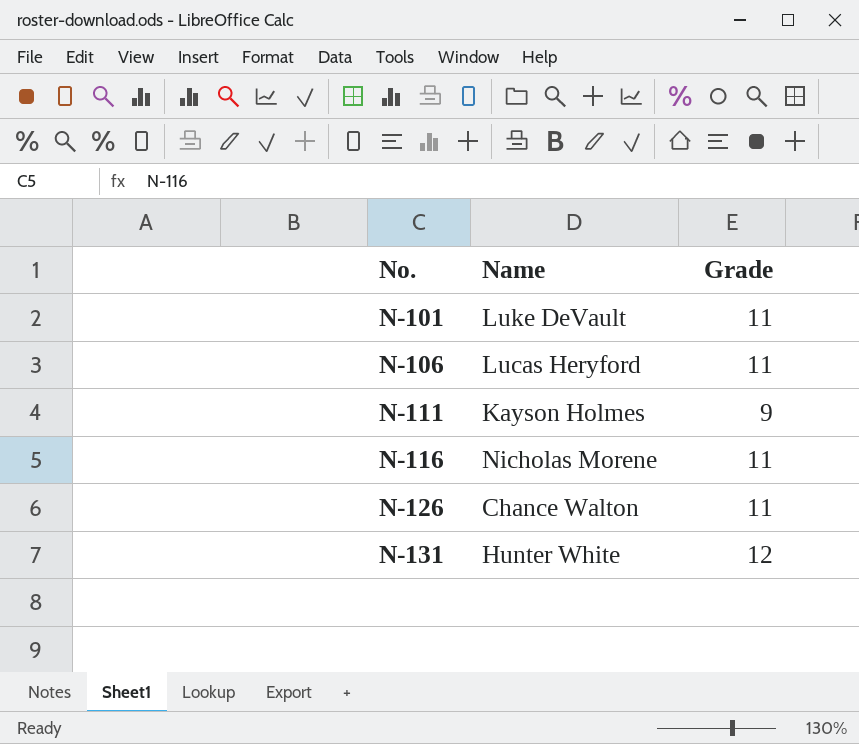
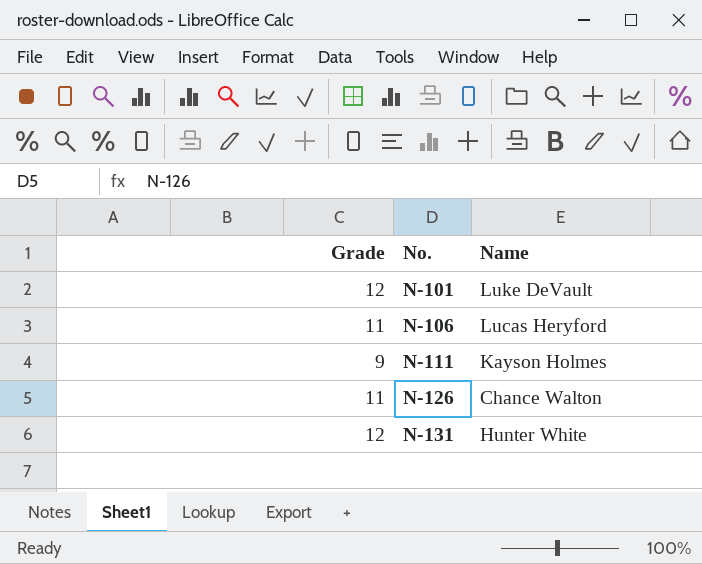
column Grade | position: 3 -> 1
row N-116: Nicholas Morene | 11 -> none
N-101 | Grade: 11 -> 12

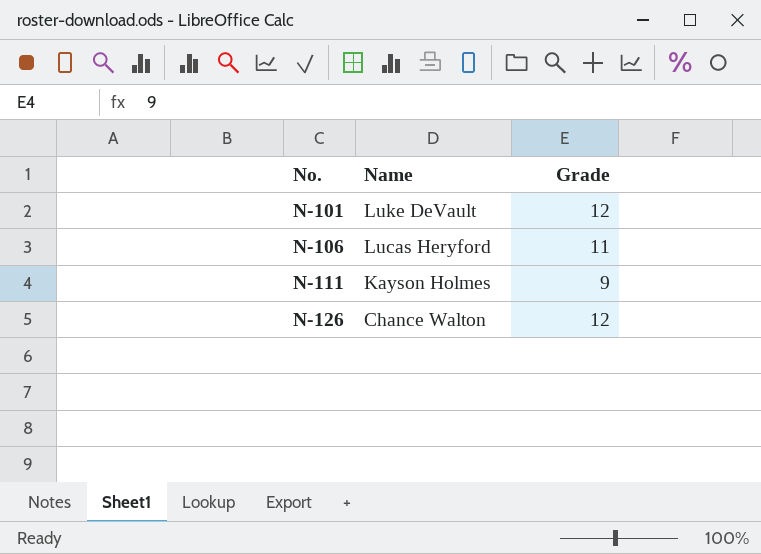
column Grade | position: 1 -> 3
row N-131: 12 | Hunter White -> none
N-126 | Grade: 11 -> 12

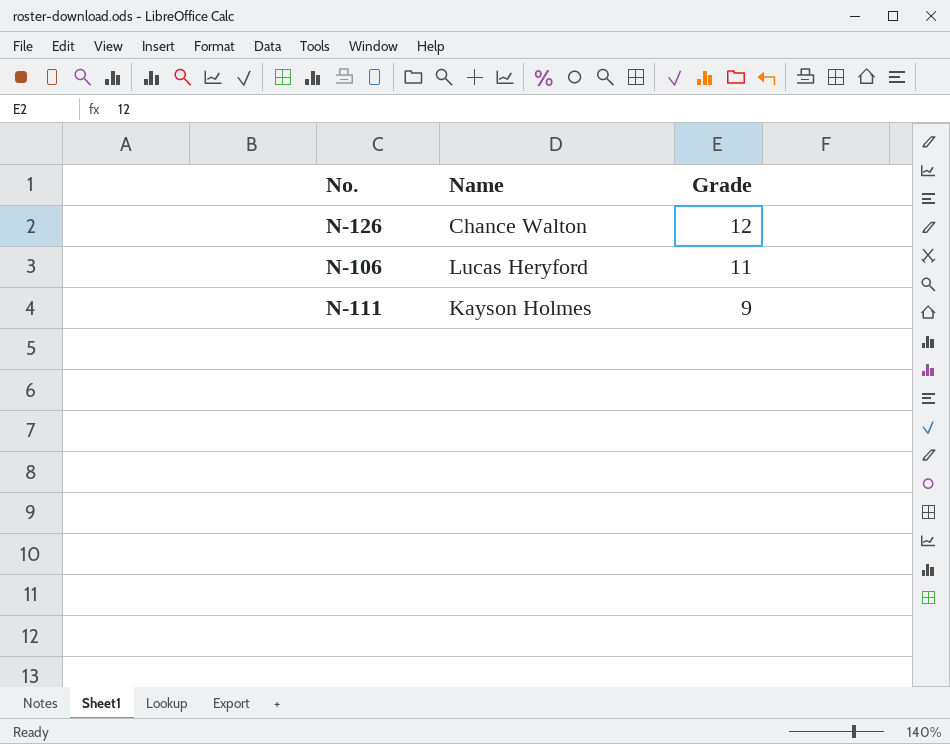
row order: No. ascending -> Grade descending
row N-101: Luke DeVault | 12 -> none

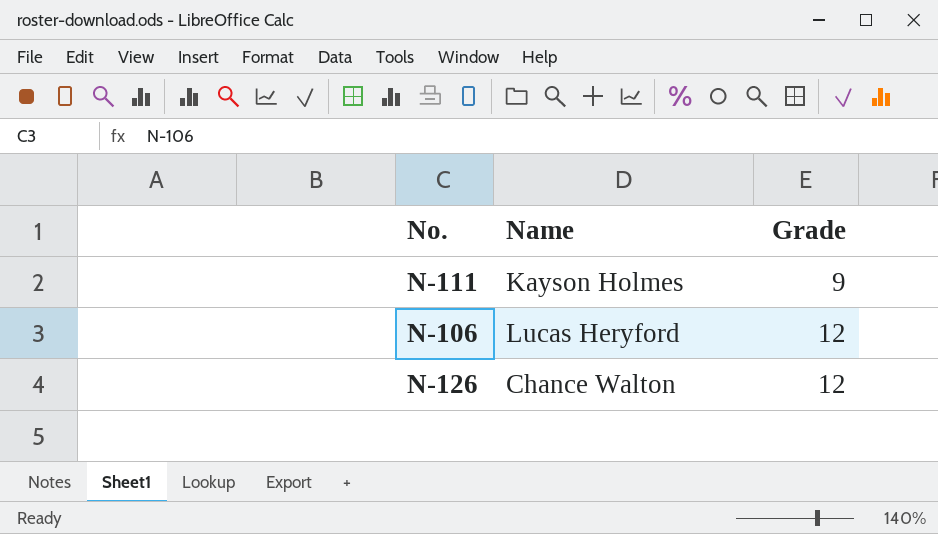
row order: Grade descending -> Grade ascending
N-106 | Grade: 11 -> 12

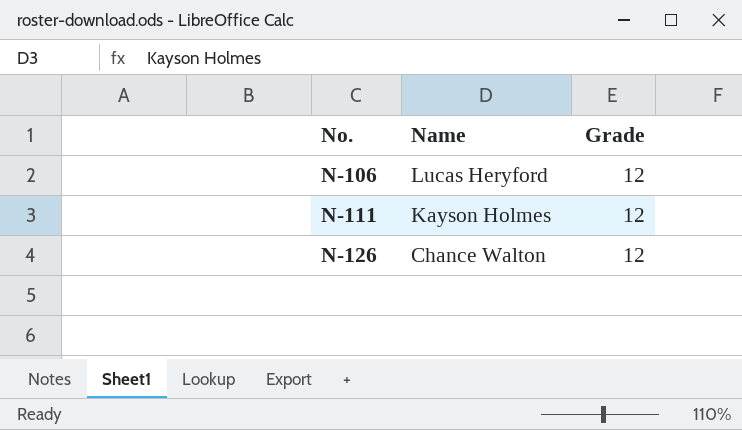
row order: Grade ascending -> No. ascending
N-111 | Grade: 9 -> 12

